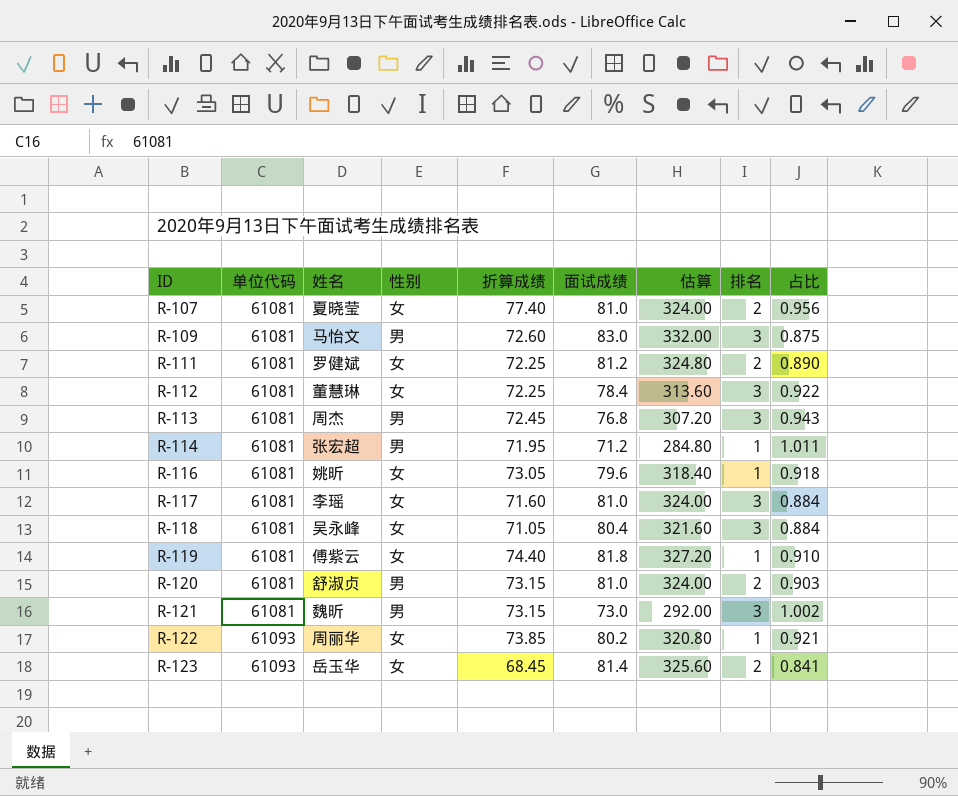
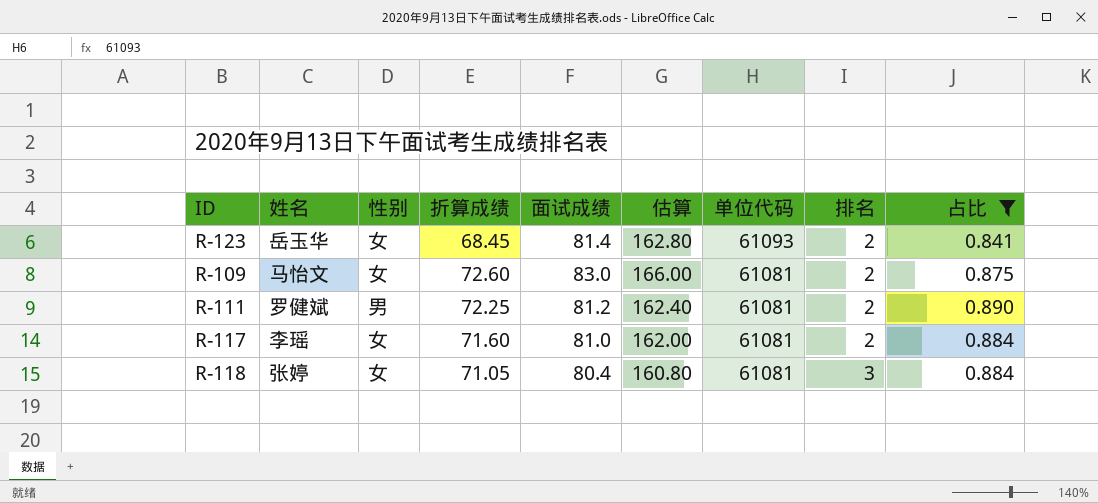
filter: none -> 占比 <= 0.890
row order: ID ascending -> 单位代码 descending
column 估算 | formula: [面试成绩] * 4 -> [面试成绩] * 2
column 单位代码 | position: 2 -> 7
R-109 | 性别: 男 -> 女
R-109 | 排名: 3 -> 2
R-111 | 性别: 女 -> 男
R-117 | 排名: 3 -> 2
R-118 | 姓名: 吴永峰 -> 张婷

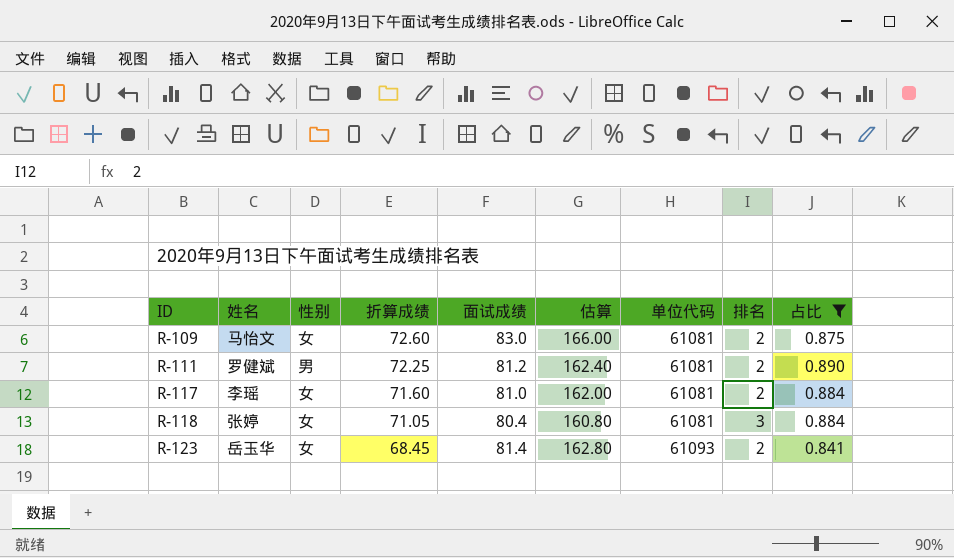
row order: 单位代码 descending -> ID ascending

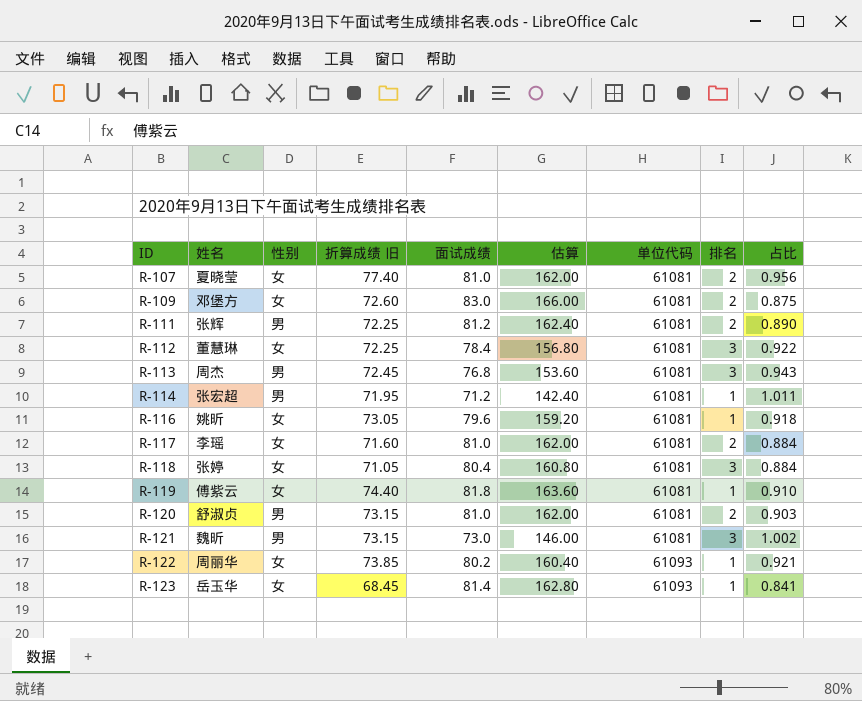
filter: 占比 <= 0.890 -> none
column name: 折算成绩 -> 折算成绩 旧
R-109 | 姓名: 马怡文 -> 邓堡方
R-111 | 姓名: 罗健斌 -> 张辉
R-123 | 排名: 2 -> 1

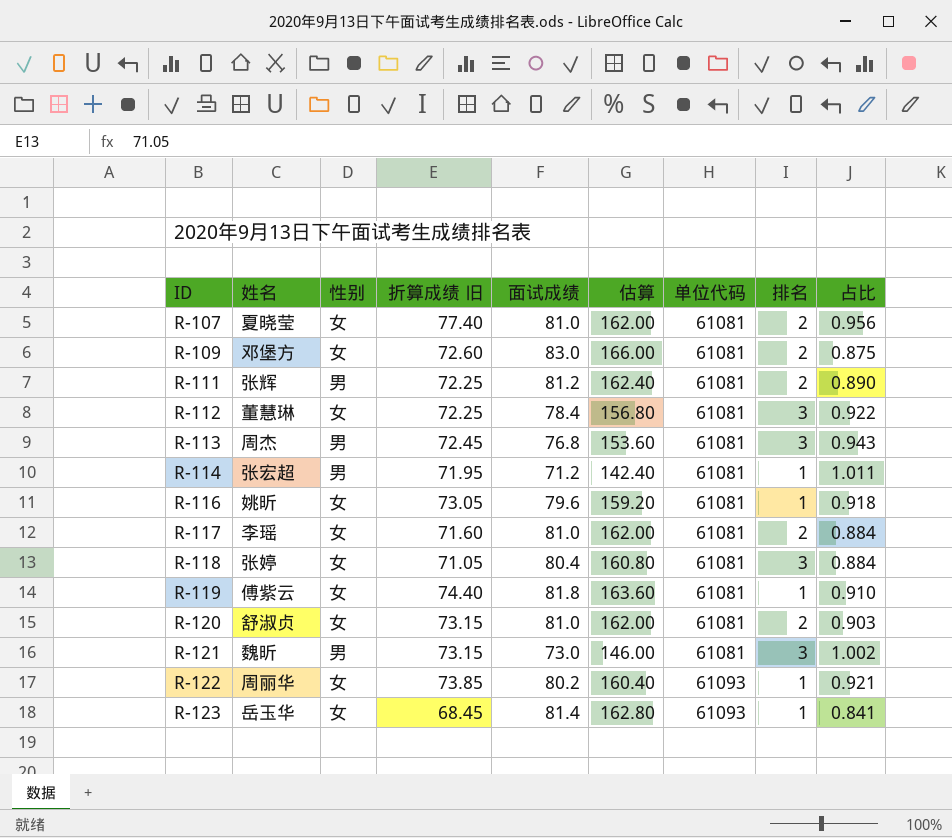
R-120 | 性别: 男 -> 女

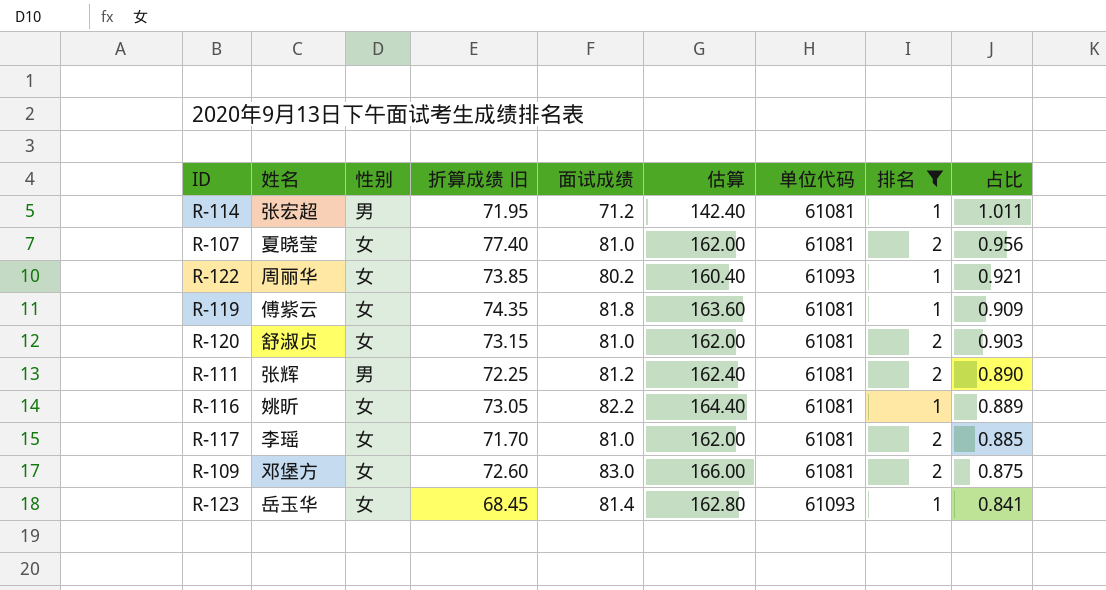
filter: none -> 排名 != 3
row order: ID ascending -> 占比 descending
R-119 | 折算成绩 旧: 74.40 -> 74.35
R-119 | 占比: 0.910 -> 0.909
R-116 | 面试成绩: 79.6 -> 82.2
R-116 | 估算: 159.20 -> 164.40
R-116 | 占比: 0.918 -> 0.889
R-117 | 折算成绩 旧: 71.60 -> 71.70
R-117 | 占比: 0.884 -> 0.885

